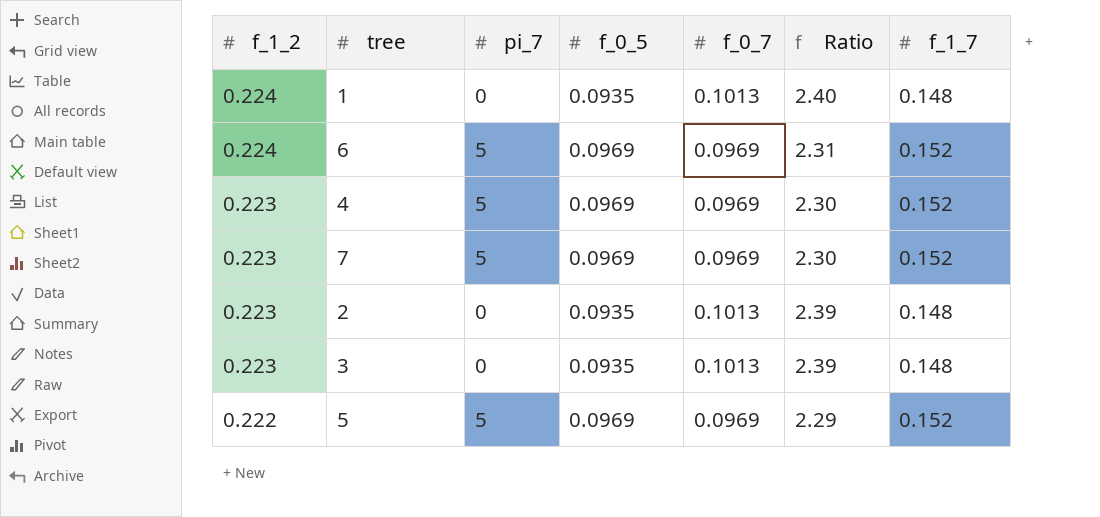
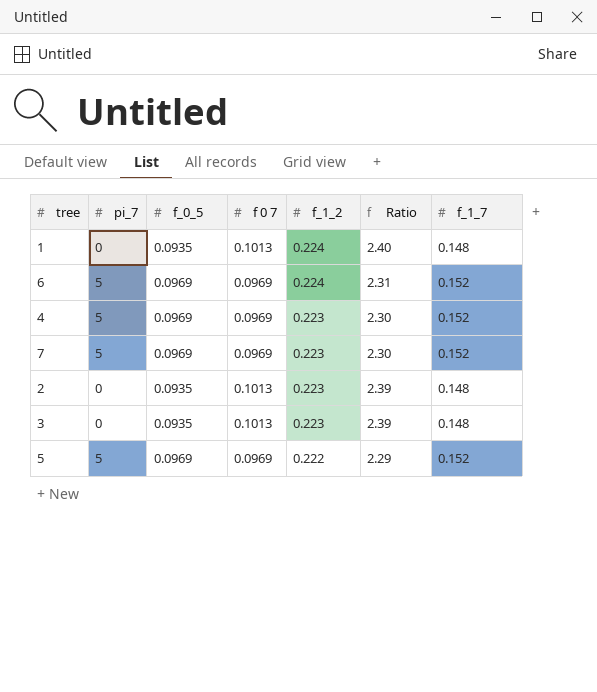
column name: f_0_7 -> f 0 7
column f_1_2 | position: 1 -> 5

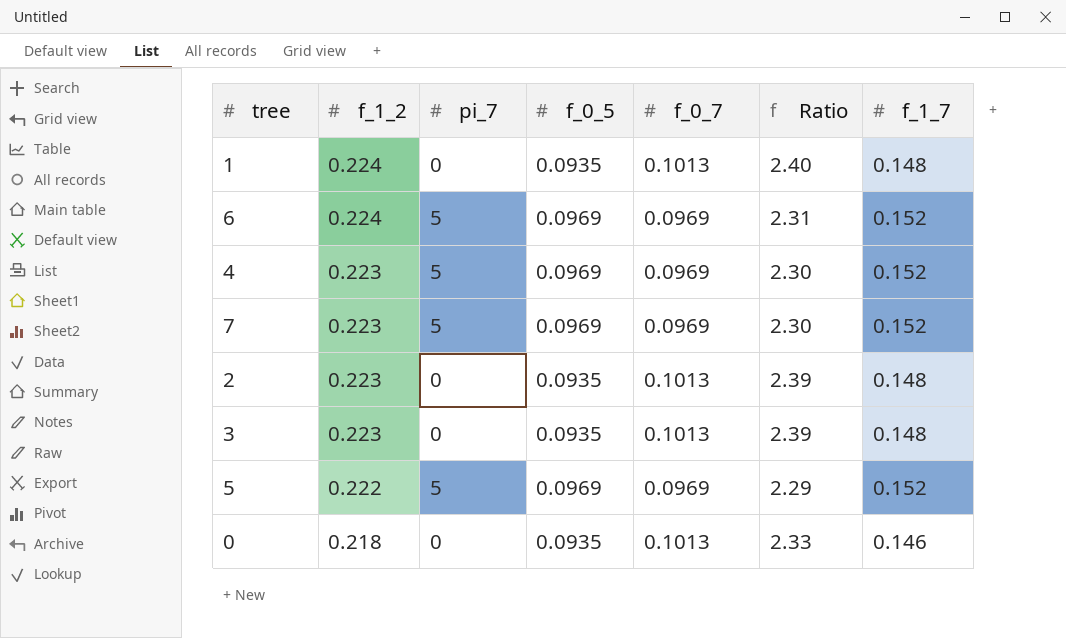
column f_1_2 | position: 5 -> 2
column name: f 0 7 -> f_0_7
row 0: none -> 0.218 | 0 | 0.0935 | 0.1013 | 2.33 | 0.146

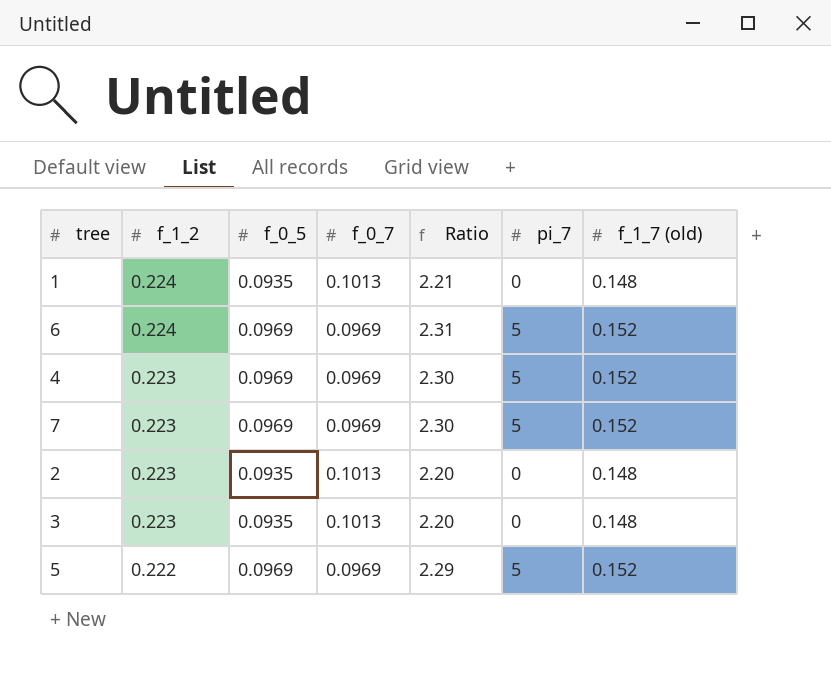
column Ratio | formula: [f_1_2] / [f_0_5] -> [f_1_2] / [f_0_7]
column pi_7 | position: 3 -> 6
column name: f_1_7 -> f_1_7 (old)
row 0: 0.218 | 0 | 0.0935 | 0.1013 | 2.33 | 0.146 -> none

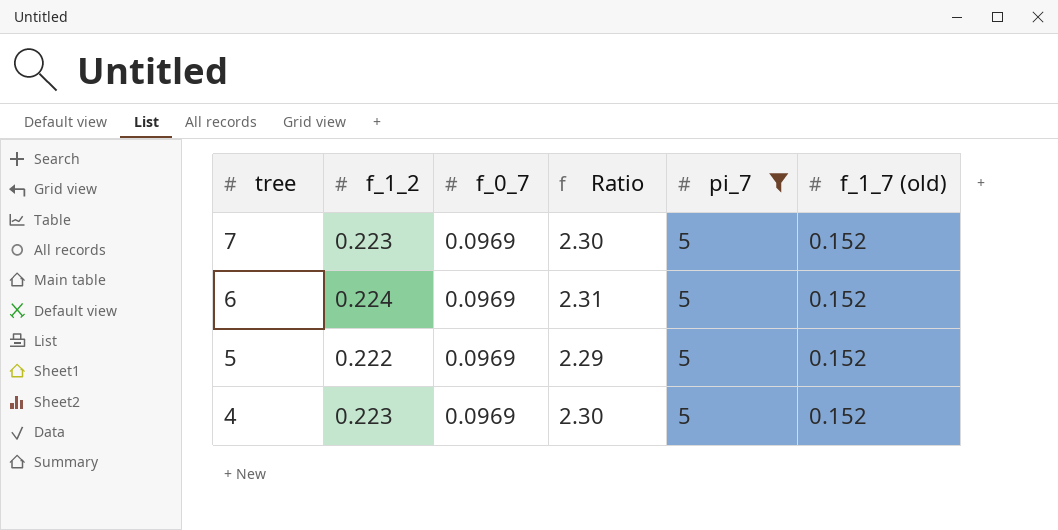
filter: none -> pi_7 = 5
row order: f_1_2 descending -> tree descending
column f_0_5 | position: 3 -> none

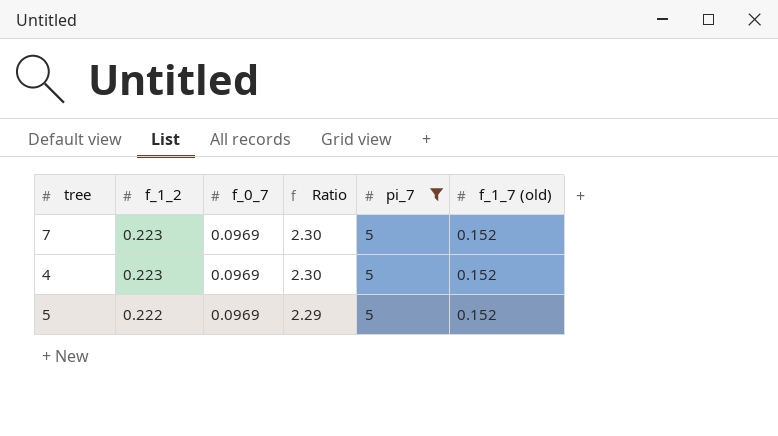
row order: tree descending -> f_1_2 descending
row 6: 0.224 | 0.0969 | 2.31 | 5 | 0.152 -> none

